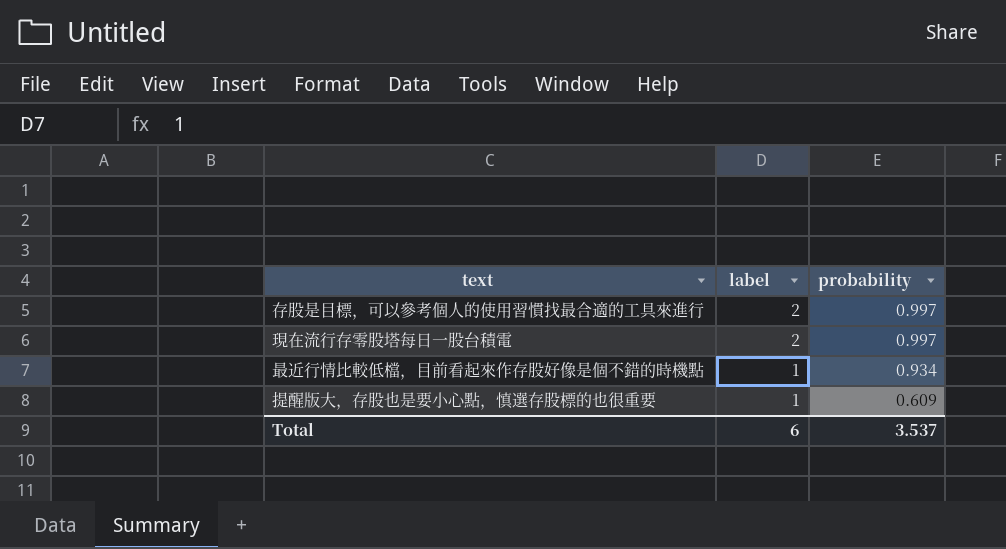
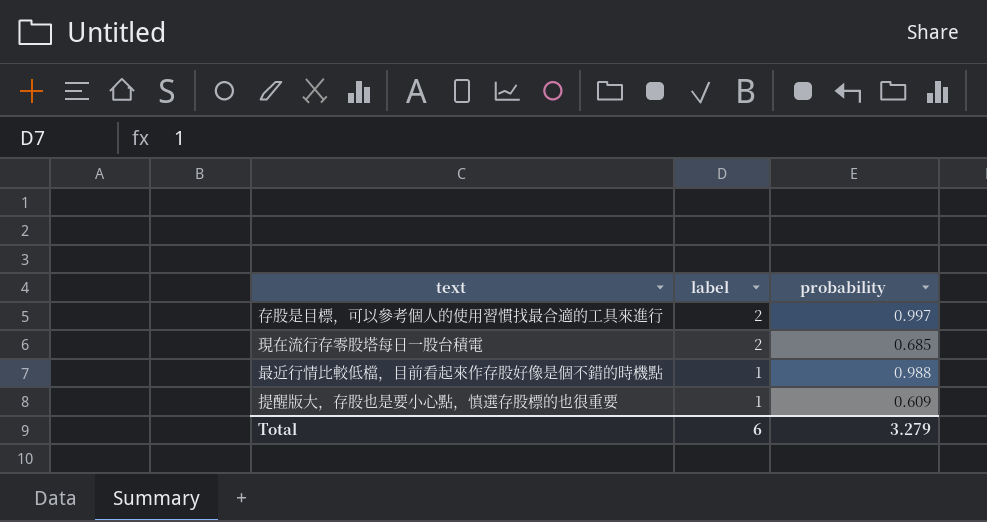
現在流行存零股塔每日一股台積電 | probability: 0.997 -> 0.685
最近行情比較低檔，目前看起來作存股好像是個不錯的時機點 | probability: 0.934 -> 0.988
Total | probability: 3.537 -> 3.279

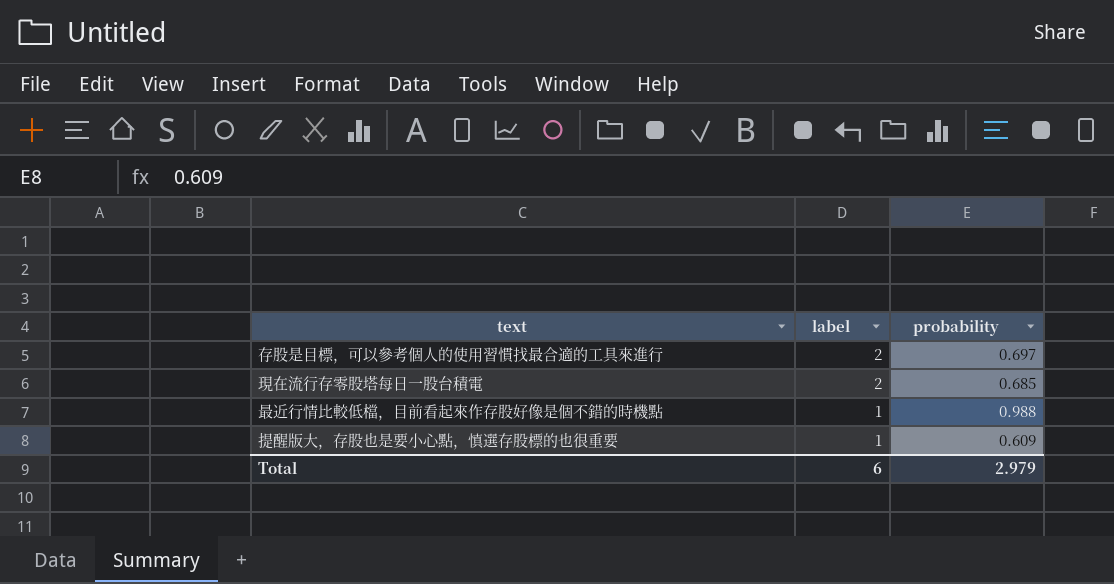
存股是目標，可以參考個人的使用習慣找最合適的工具來進行 | probability: 0.997 -> 0.697
Total | probability: 3.279 -> 2.979

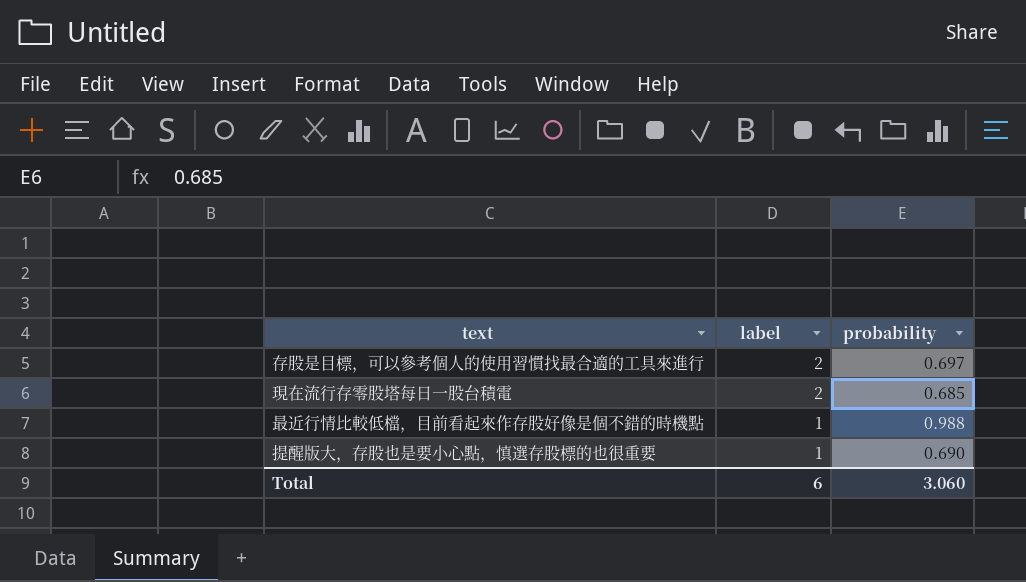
提醒版大，存股也是要小心點，慎選存股標的也很重要 | probability: 0.609 -> 0.690
Total | probability: 2.979 -> 3.060

